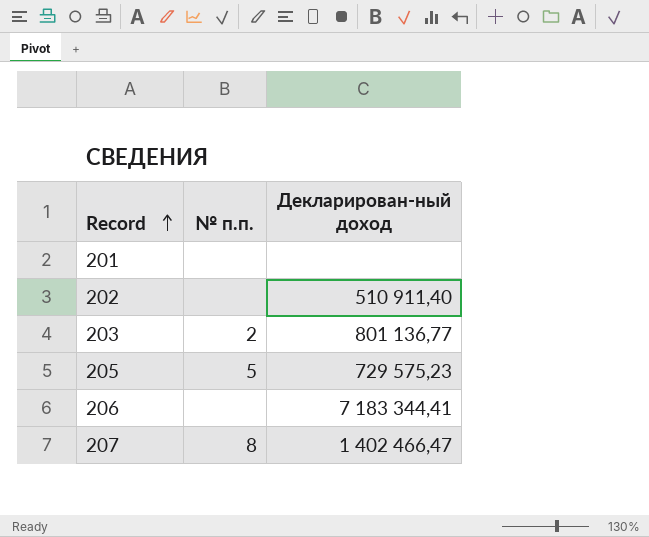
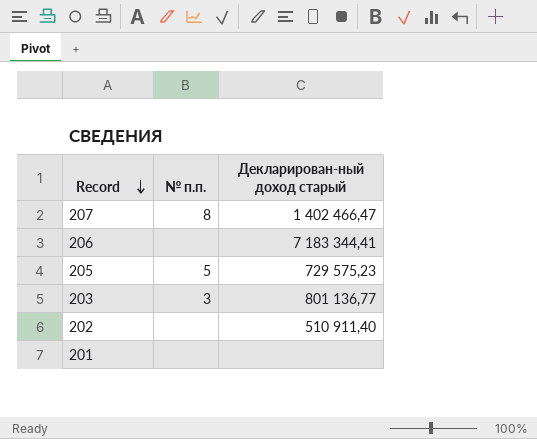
row order: Record ascending -> Record descending
column name: Декларирован-ный доход -> Декларирован-ный доход старый
203 | № п.п.: 2 -> 3

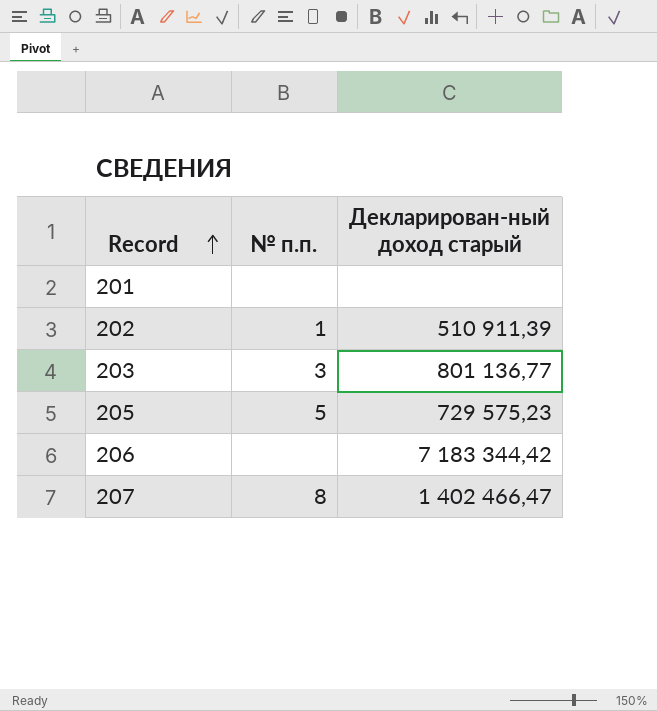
row order: Record descending -> Record ascending
202 | № п.п.: none -> 1
202 | Декларирован-ный доход старый: 510 911,40 -> 510 911,39
206 | Декларирован-ный доход старый: 7 183 344,41 -> 7 183 344,42

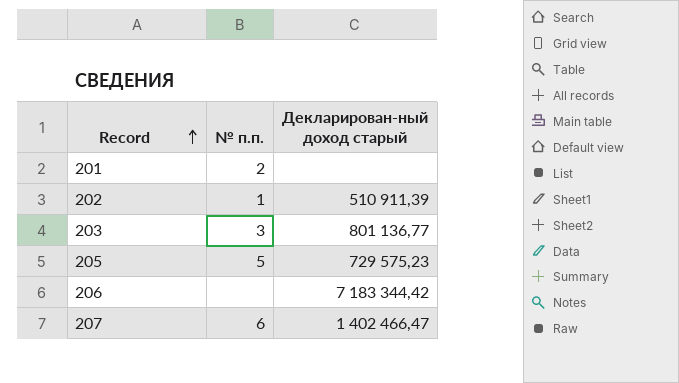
201 | № п.п.: none -> 2
207 | № п.п.: 8 -> 6

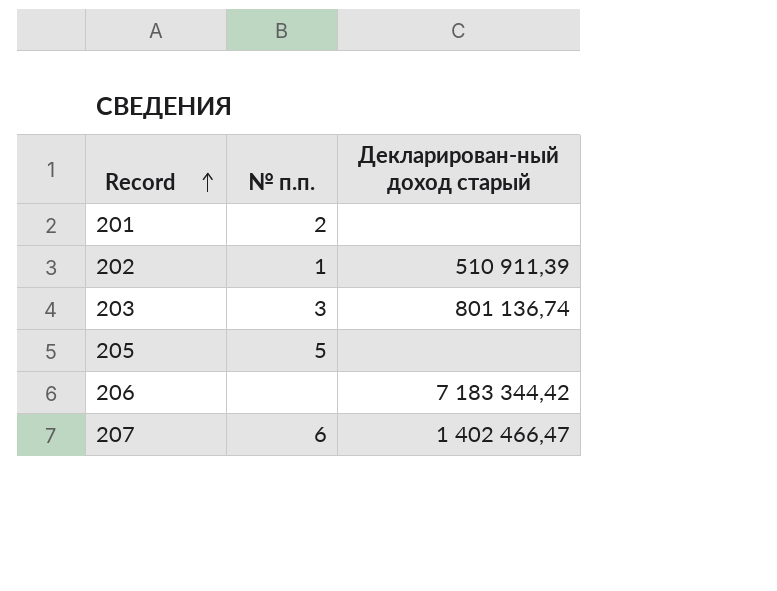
203 | Декларирован-ный доход старый: 801 136,77 -> 801 136,74
205 | Декларирован-ный доход старый: 729 575,23 -> none

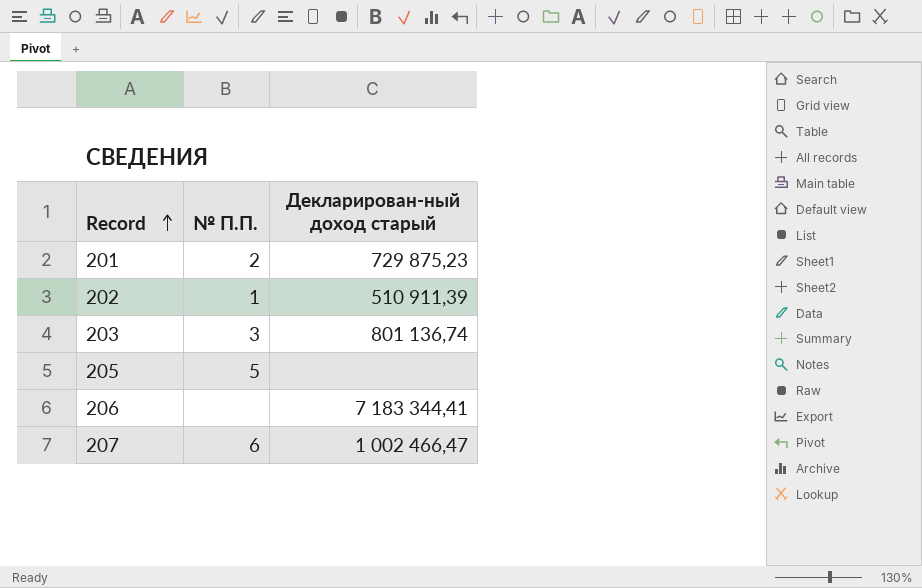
column name: № п.п. -> № П.П.
201 | Декларирован-ный доход старый: none -> 729 875,23
206 | Декларирован-ный доход старый: 7 183 344,42 -> 7 183 344,41
207 | Декларирован-ный доход старый: 1 402 466,47 -> 1 002 466,47

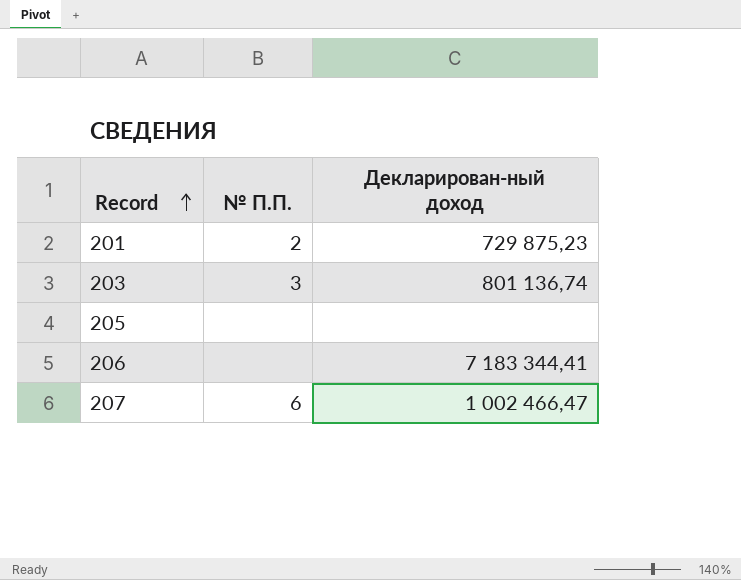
column name: Декларирован-ный доход старый -> Декларирован-ный доход
row 202: 1 | 510 911,39 -> none
205 | № П.П.: 5 -> none

